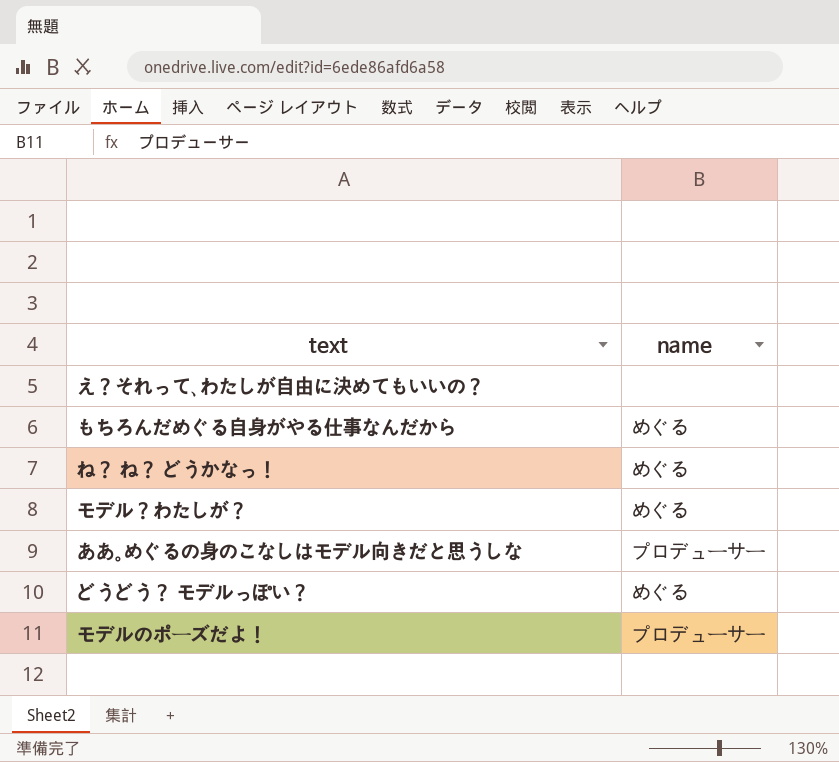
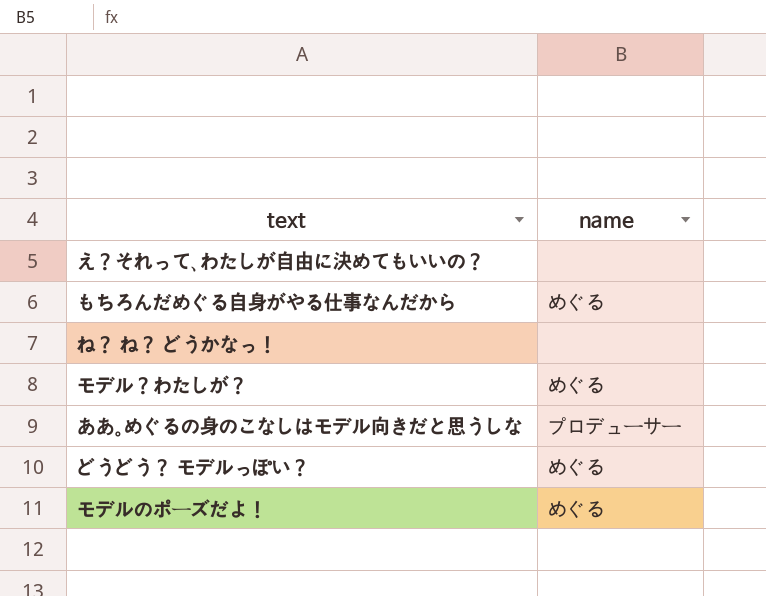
ね？ ね？ どうかなっ！ | name: めぐる -> none
モデルのポーズだよ！ | name: プロデューサー -> めぐる

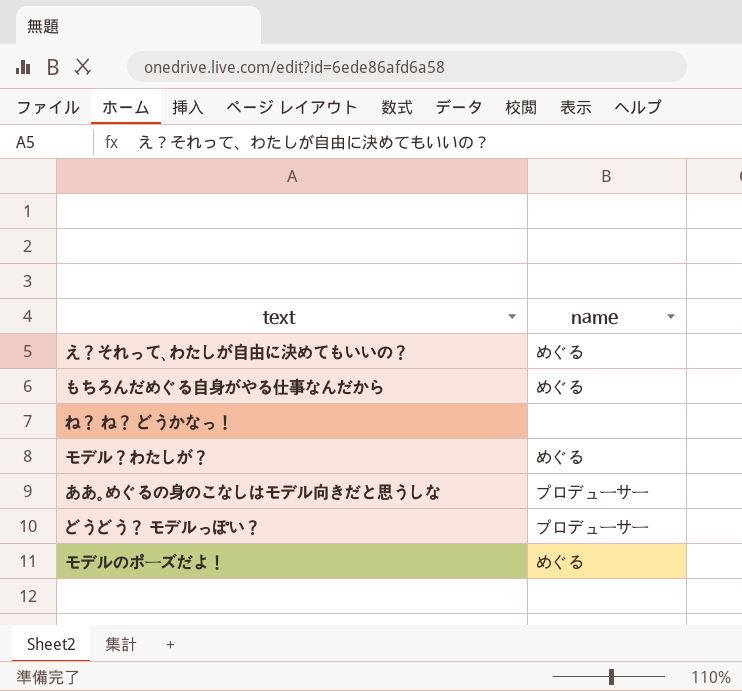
え？それって、わたしが自由に決めてもいいの？ | name: none -> めぐる
どうどう？ モデルっぽい？ | name: めぐる -> プロデューサー

